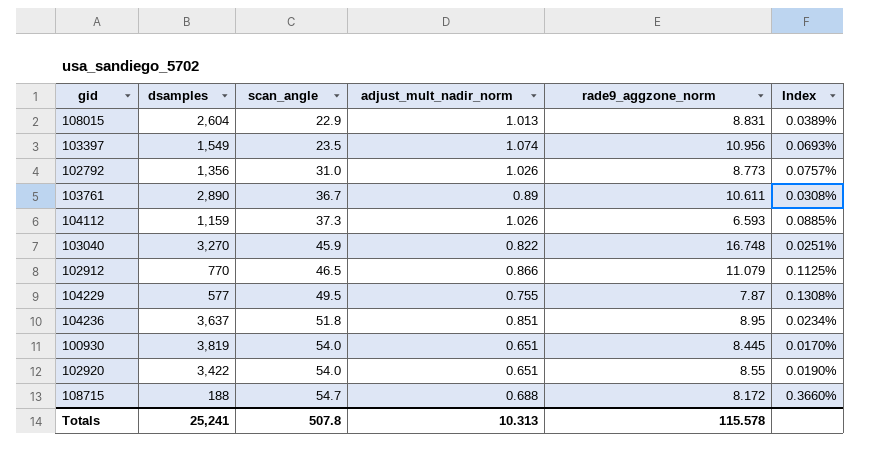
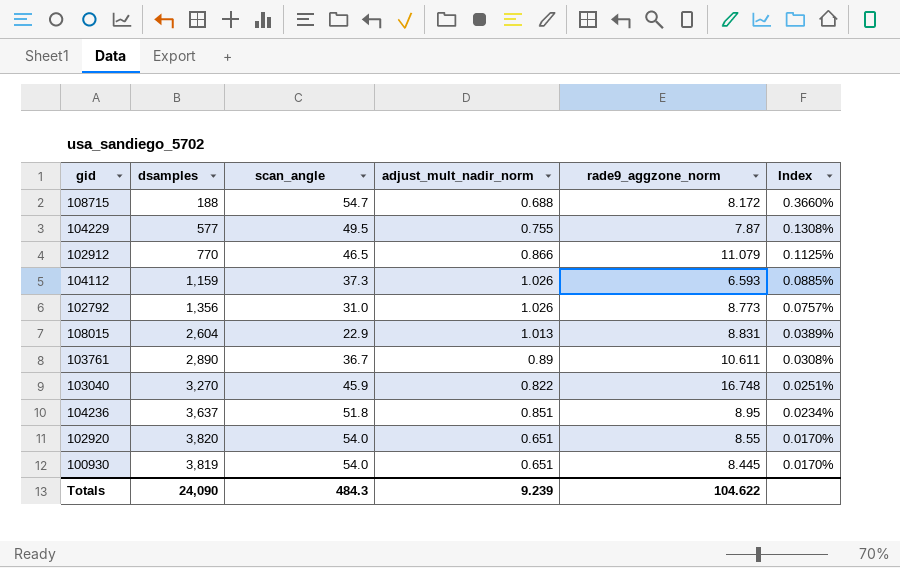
row order: scan_angle ascending -> Index descending
row 103397: 1,549 | 23.5 | 1.074 | 10.956 | 0.0693% -> none
102920 | dsamples: 3,422 -> 3,820
102920 | Index: 0.0190% -> 0.0170%
Totals | dsamples: 25,241 -> 24,090
Totals | scan_angle: 507.8 -> 484.3
Totals | adjust_mult_nadir_norm: 10.313 -> 9.239
Totals | rade9_aggzone_norm: 115.578 -> 104.622

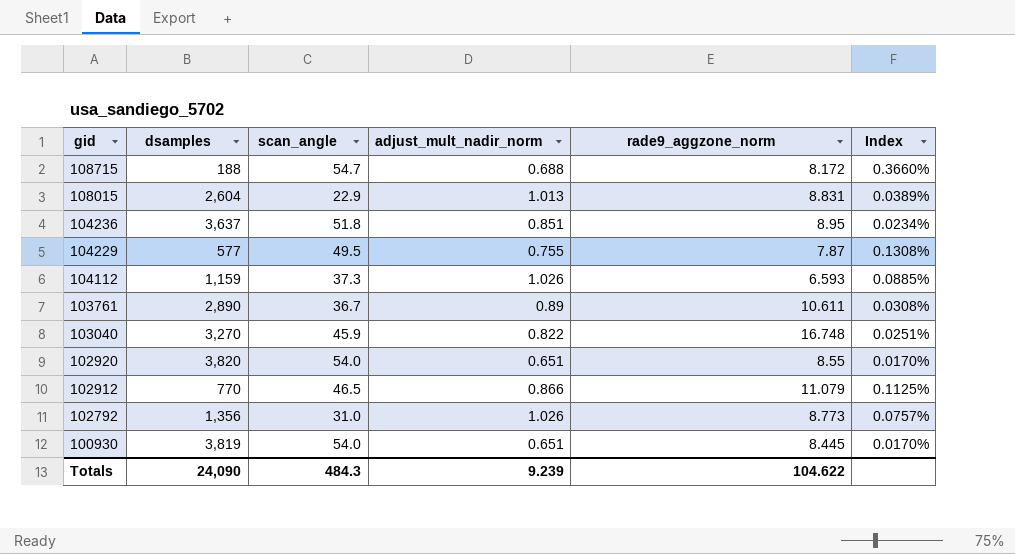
row order: Index descending -> gid descending

